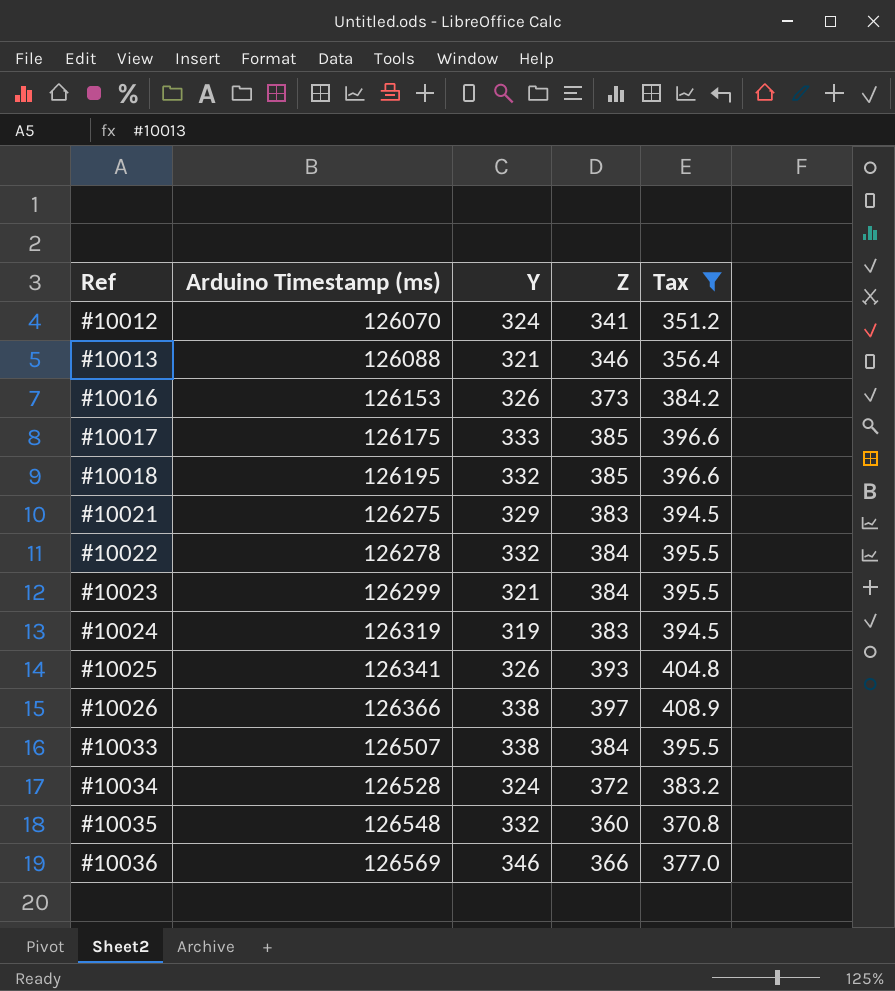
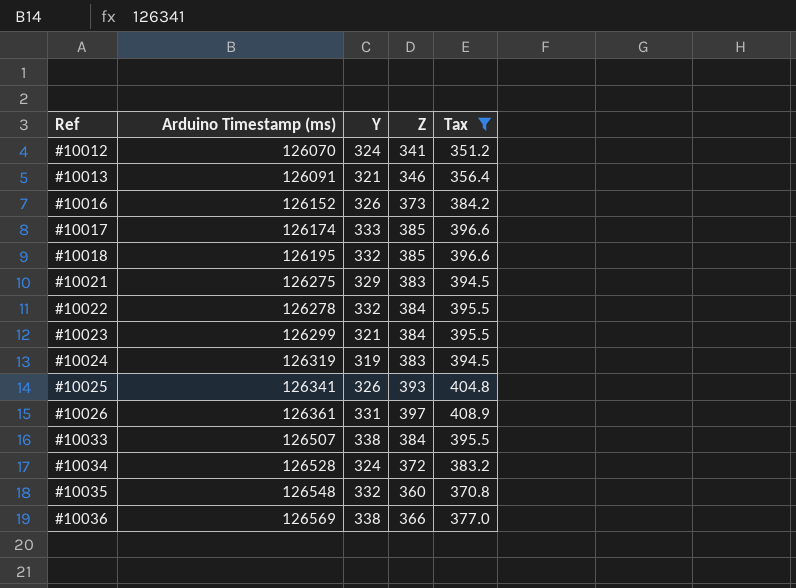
#10013 | Arduino Timestamp (ms): 126088 -> 126091
#10016 | Arduino Timestamp (ms): 126153 -> 126152
#10017 | Arduino Timestamp (ms): 126175 -> 126174
#10026 | Arduino Timestamp (ms): 126366 -> 126361
#10026 | Y: 338 -> 331
#10036 | Y: 346 -> 338

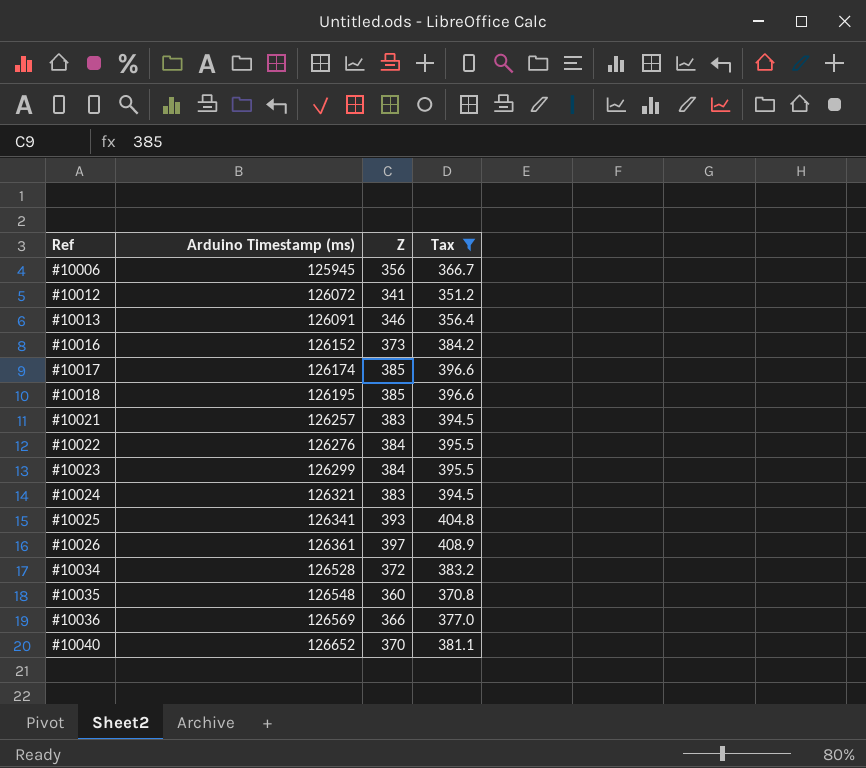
column Y | position: 3 -> none
row #10033: 126507 | 338 | 384 | 395.5 -> none
row #10006: none -> 125945 | 356 | 366.7
#10012 | Arduino Timestamp (ms): 126070 -> 126072
#10021 | Arduino Timestamp (ms): 126275 -> 126257
#10022 | Arduino Timestamp (ms): 126278 -> 126276
#10024 | Arduino Timestamp (ms): 126319 -> 126321
row #10040: none -> 126652 | 370 | 381.1

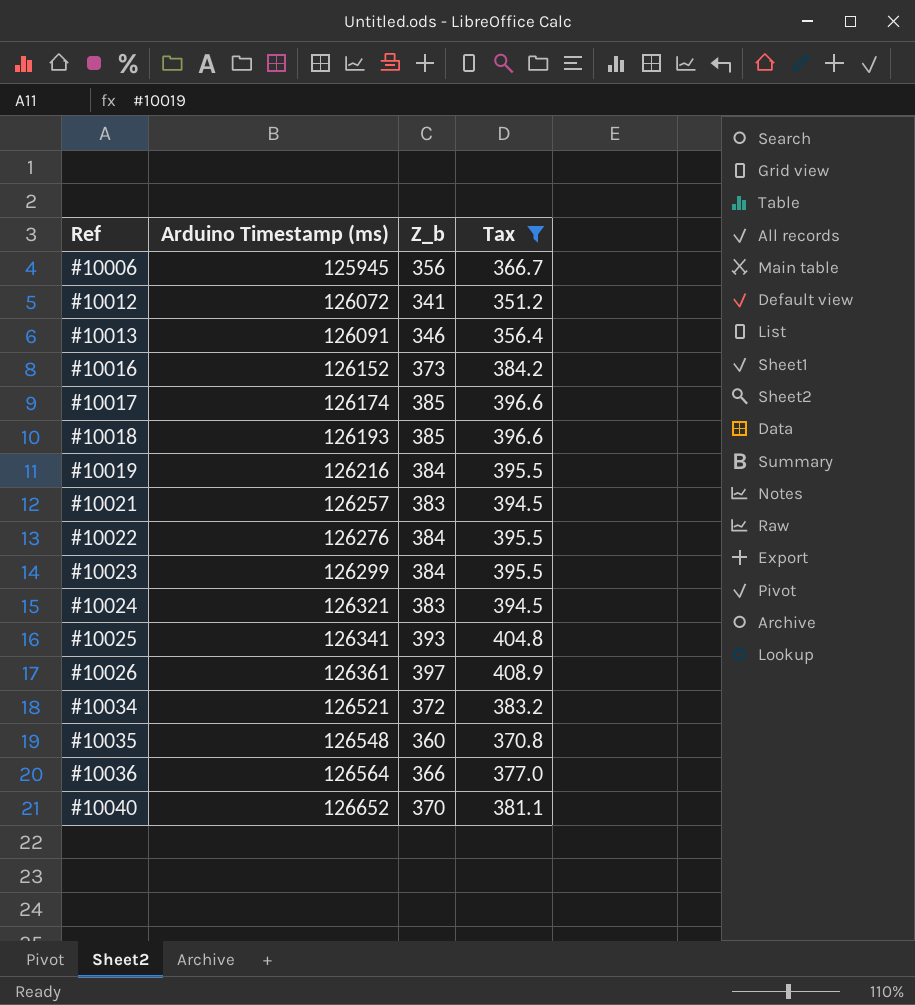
column name: Z -> Z_b
#10018 | Arduino Timestamp (ms): 126195 -> 126193
row #10019: none -> 126216 | 384 | 395.5
#10034 | Arduino Timestamp (ms): 126528 -> 126521
#10036 | Arduino Timestamp (ms): 126569 -> 126564

